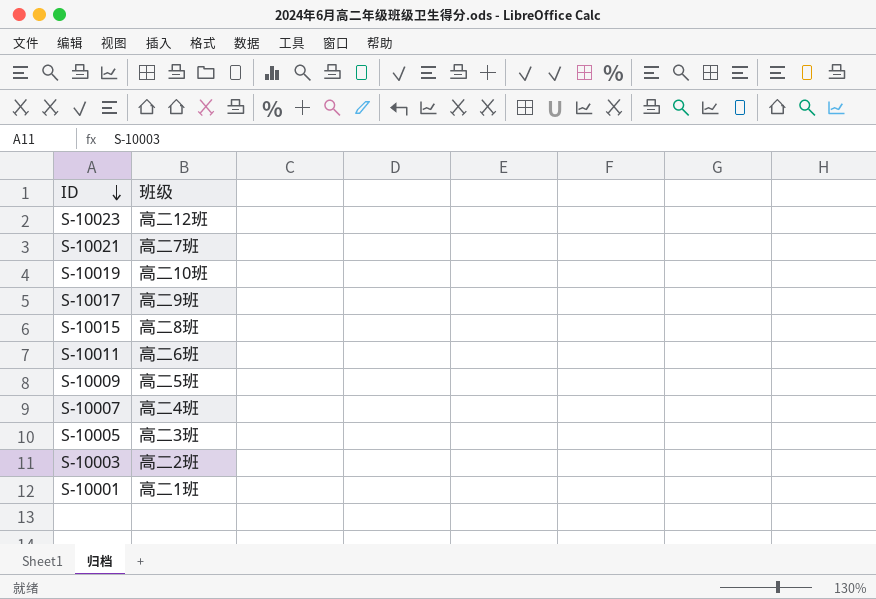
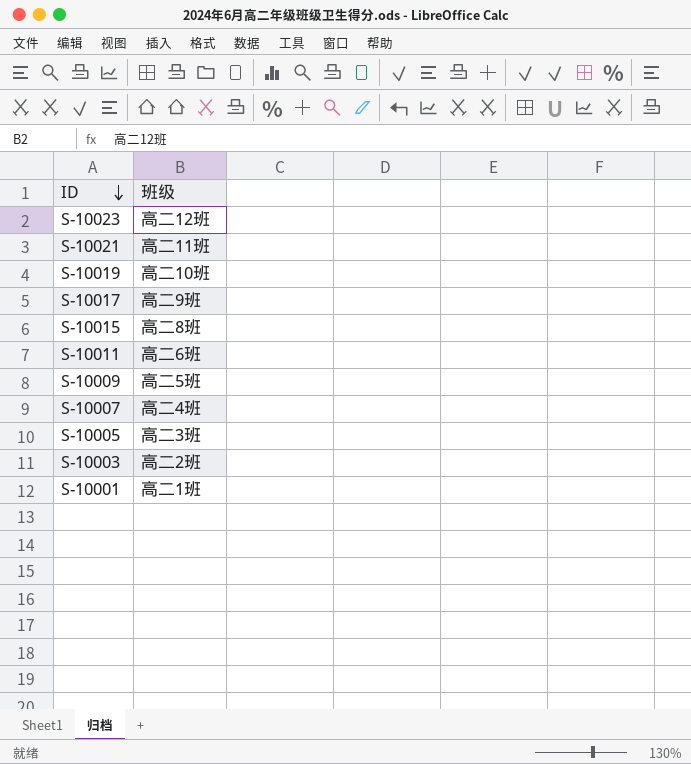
S-10021 | 班级: 高二7班 -> 高二11班

